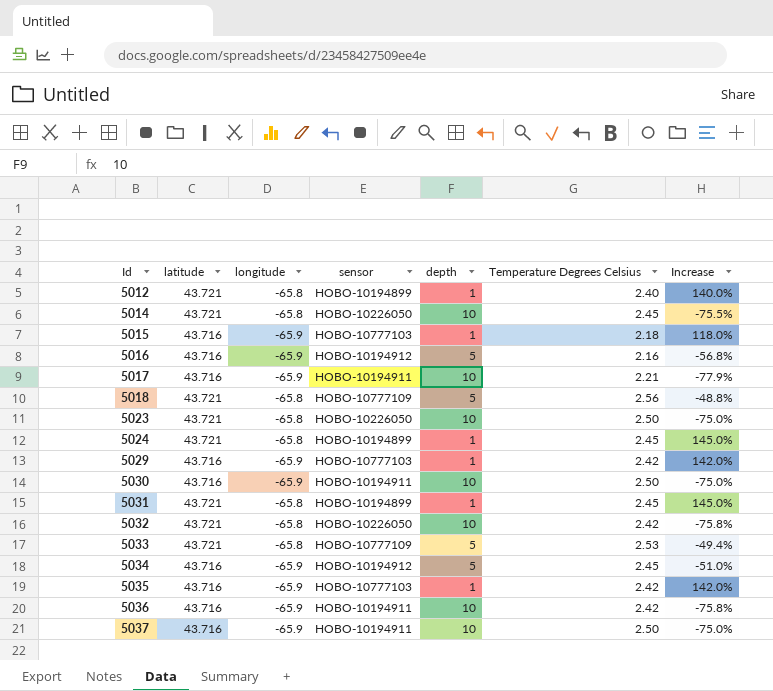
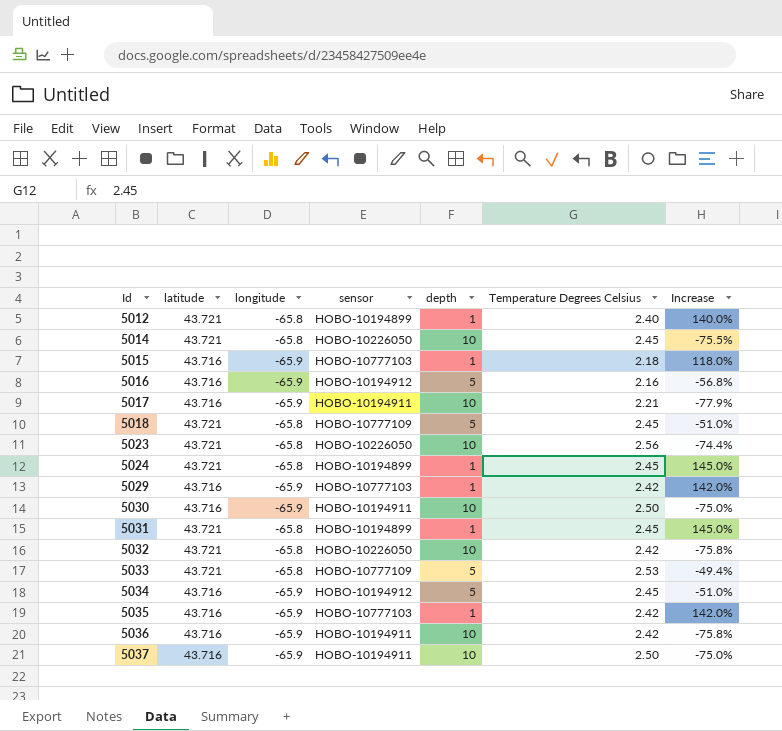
5018 | Temperature Degrees Celsius: 2.56 -> 2.45
5018 | Increase: -48.8% -> -51.0%
5023 | Temperature Degrees Celsius: 2.50 -> 2.56
5023 | Increase: -75.0% -> -74.4%

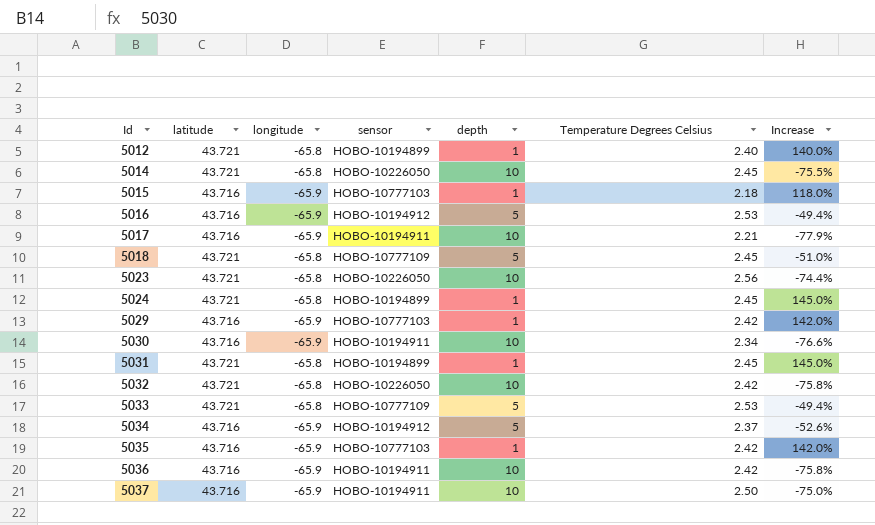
5016 | Temperature Degrees Celsius: 2.16 -> 2.53
5016 | Increase: -56.8% -> -49.4%
5030 | Temperature Degrees Celsius: 2.50 -> 2.34
5030 | Increase: -75.0% -> -76.6%
5034 | Temperature Degrees Celsius: 2.45 -> 2.37
5034 | Increase: -51.0% -> -52.6%

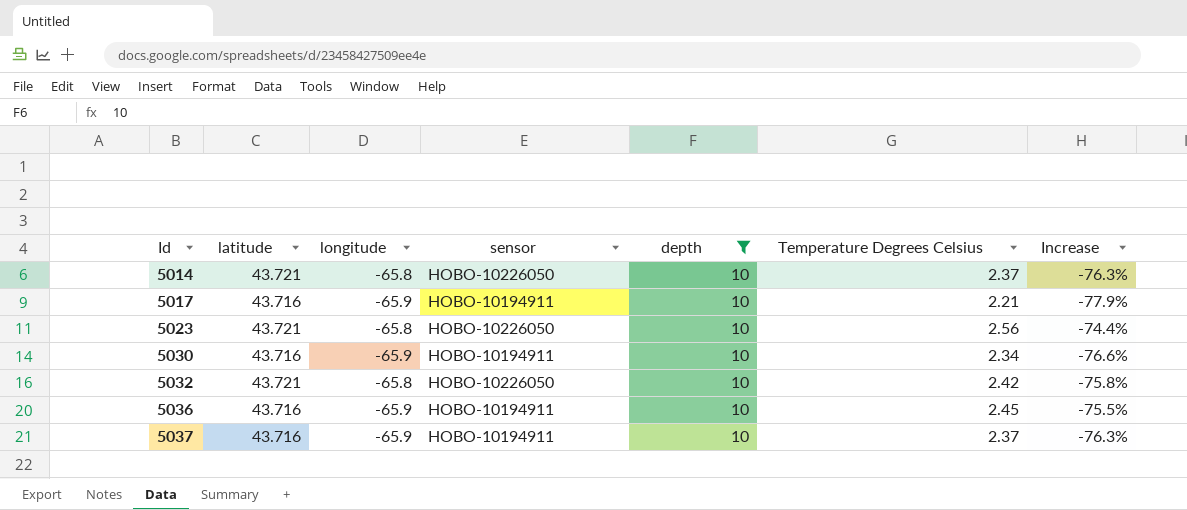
filter: none -> depth = 10
5014 | Temperature Degrees Celsius: 2.45 -> 2.37
5014 | Increase: -75.5% -> -76.3%
5036 | Temperature Degrees Celsius: 2.42 -> 2.45
5036 | Increase: -75.8% -> -75.5%
5037 | Temperature Degrees Celsius: 2.50 -> 2.37
5037 | Increase: -75.0% -> -76.3%

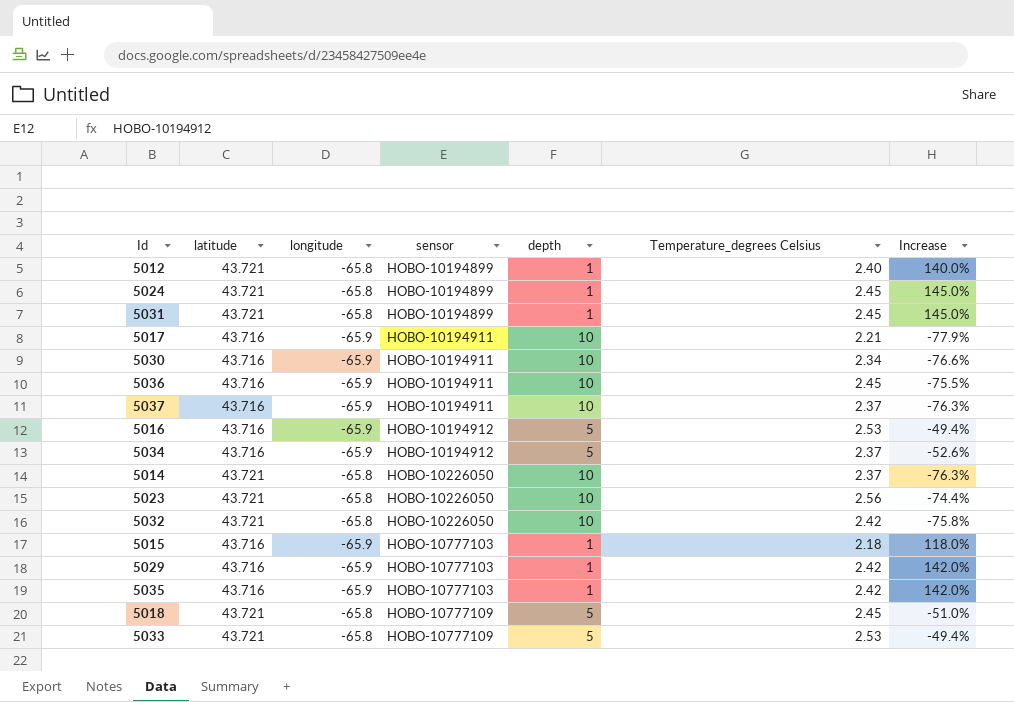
filter: depth = 10 -> none
row order: Id ascending -> sensor ascending
column name: Temperature Degrees Celsius -> Temperature_degrees Celsius

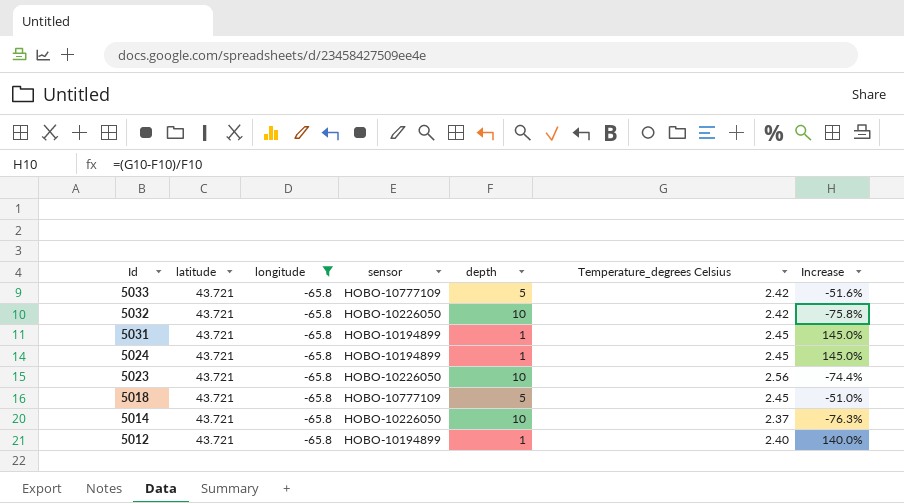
filter: none -> longitude = -65.8
row order: sensor ascending -> Id descending
5033 | Temperature_degrees Celsius: 2.53 -> 2.42
5033 | Increase: -49.4% -> -51.6%

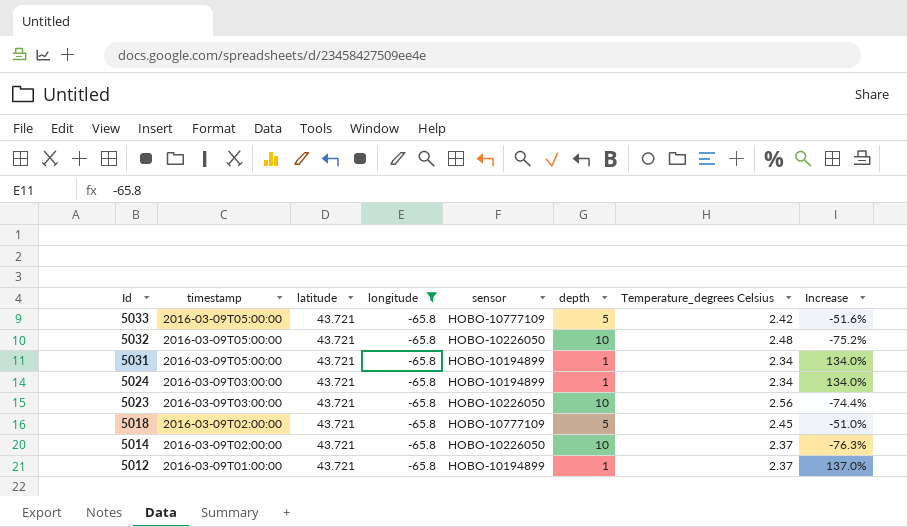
column timestamp | position: none -> 2
5032 | Temperature_degrees Celsius: 2.42 -> 2.48
5032 | Increase: -75.8% -> -75.2%
5031 | Temperature_degrees Celsius: 2.45 -> 2.34
5031 | Increase: 145.0% -> 134.0%
5024 | Temperature_degrees Celsius: 2.45 -> 2.34
5024 | Increase: 145.0% -> 134.0%
5012 | Temperature_degrees Celsius: 2.40 -> 2.37
5012 | Increase: 140.0% -> 137.0%

